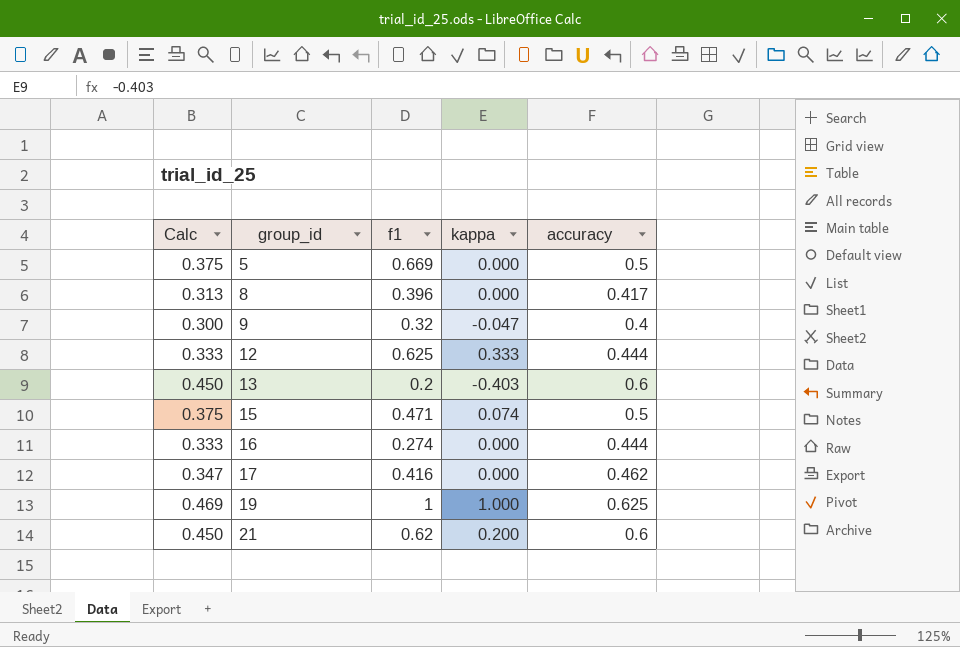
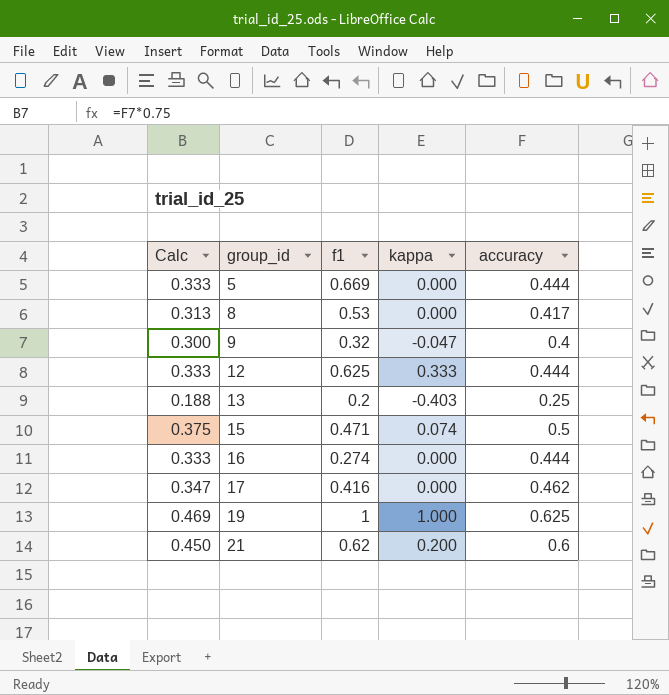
5 | Calc: 0.375 -> 0.333
5 | accuracy: 0.5 -> 0.444
8 | f1: 0.396 -> 0.53
13 | Calc: 0.450 -> 0.188
13 | accuracy: 0.6 -> 0.25

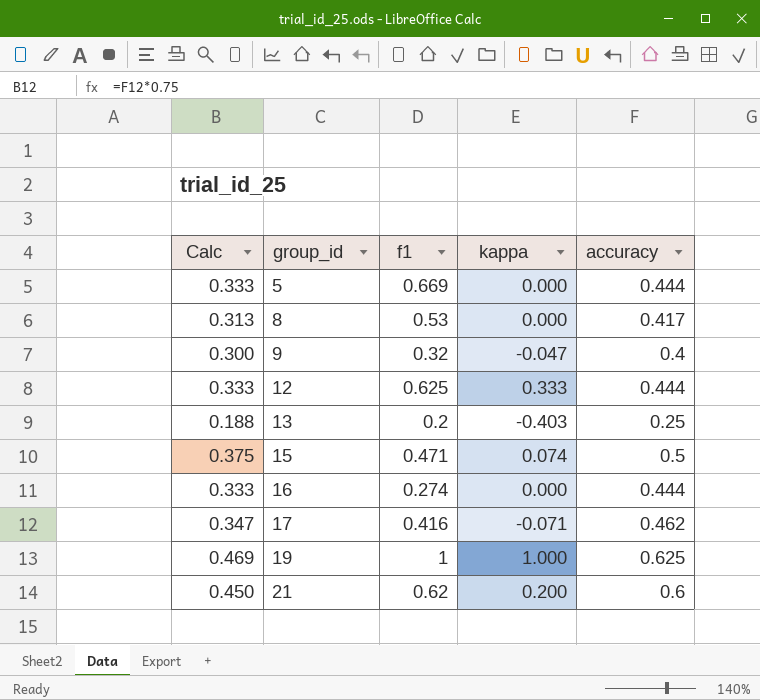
17 | kappa: 0.000 -> -0.071

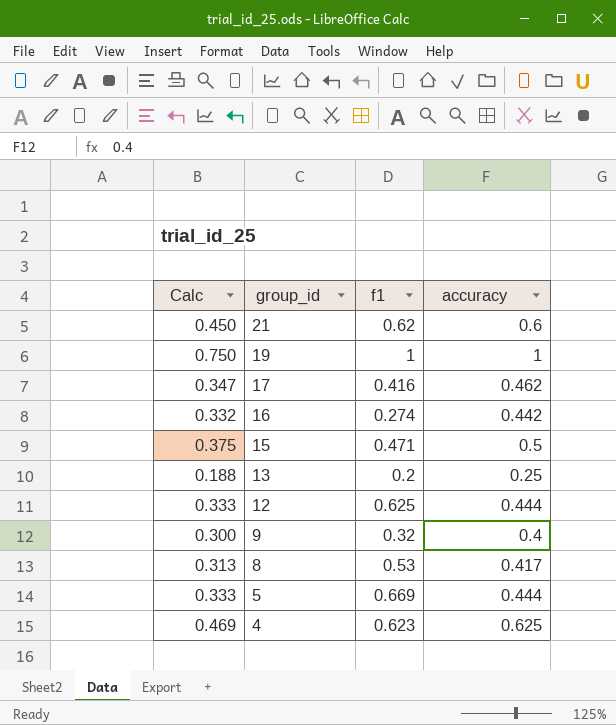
row order: group_id ascending -> group_id descending
column kappa | position: 4 -> none
19 | Calc: 0.469 -> 0.750
19 | accuracy: 0.625 -> 1
16 | Calc: 0.333 -> 0.332
16 | accuracy: 0.444 -> 0.442
row 4: none -> 0.469 | 0.623 | 0.625

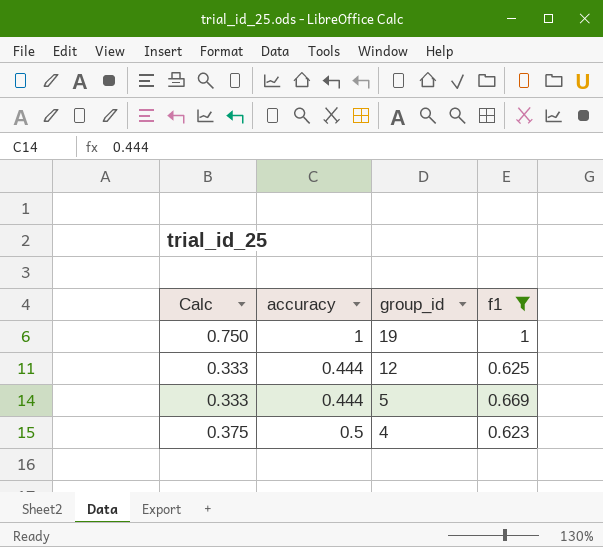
filter: none -> f1 >= 0.623
column accuracy | position: 4 -> 2
4 | Calc: 0.469 -> 0.375
4 | accuracy: 0.625 -> 0.5

